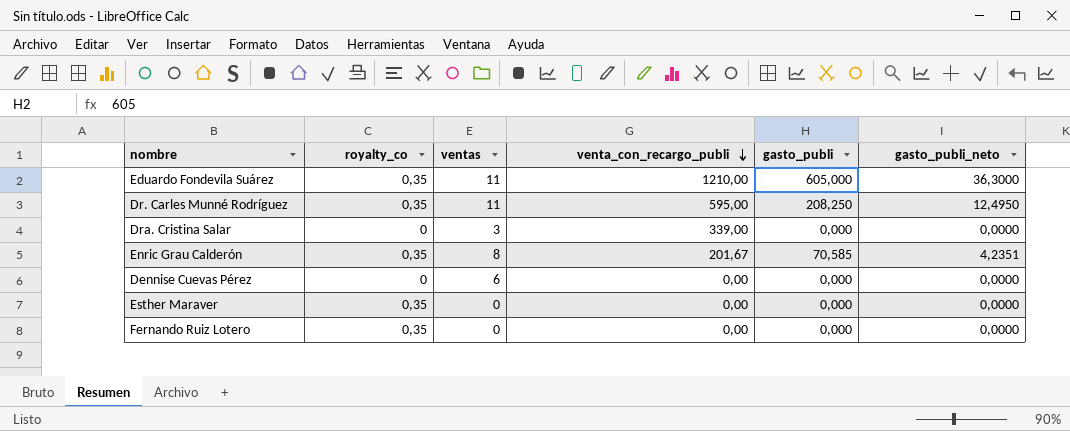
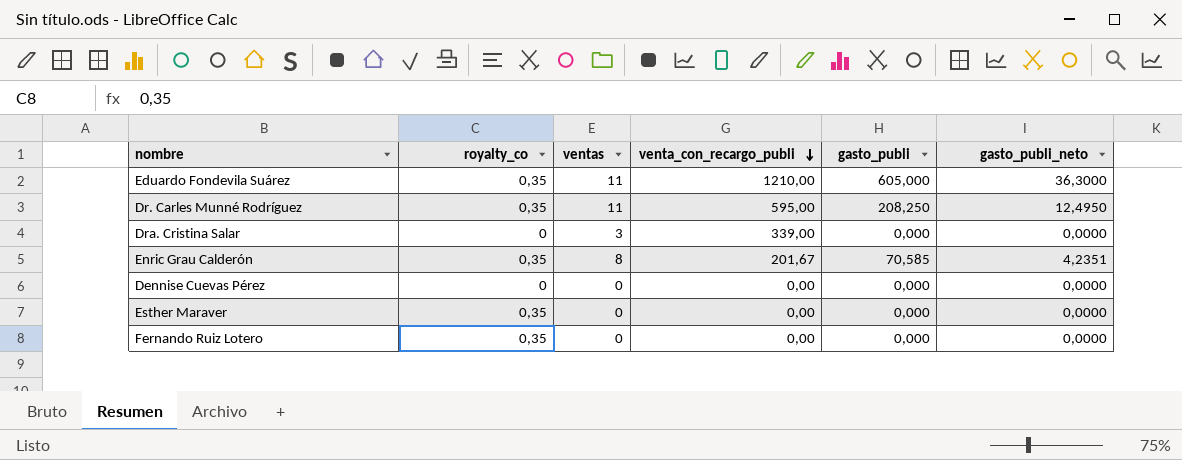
Dennise Cuevas Pérez | ventas: 6 -> 0

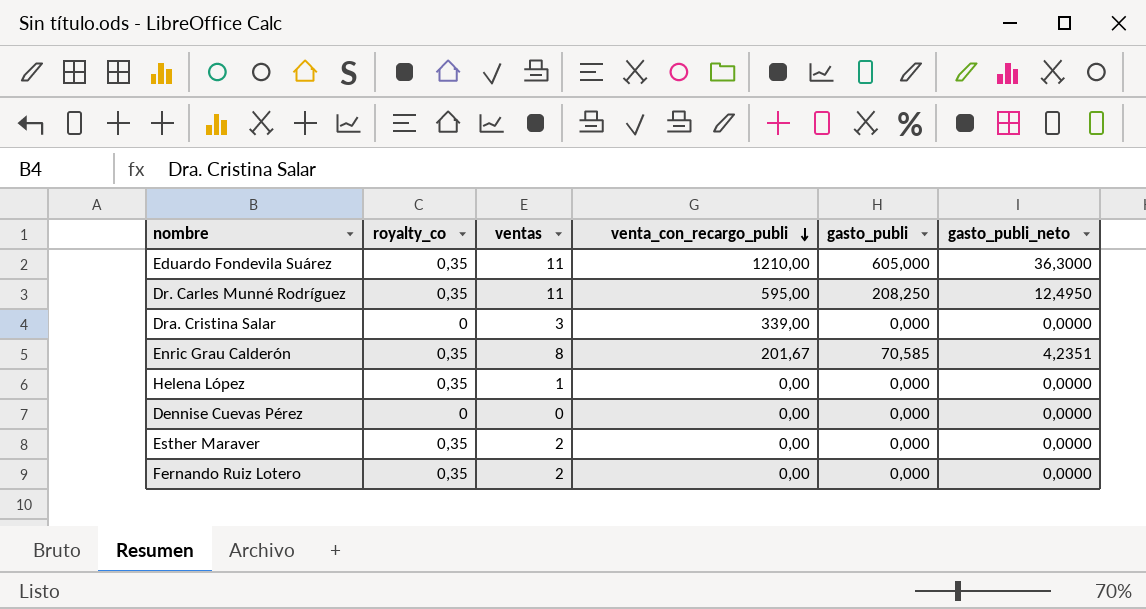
row Helena López: none -> 0,35 | 1 | 0,00 | 0,000 | 0,0000
Esther Maraver | ventas: 0 -> 2
Fernando Ruiz Lotero | ventas: 0 -> 2

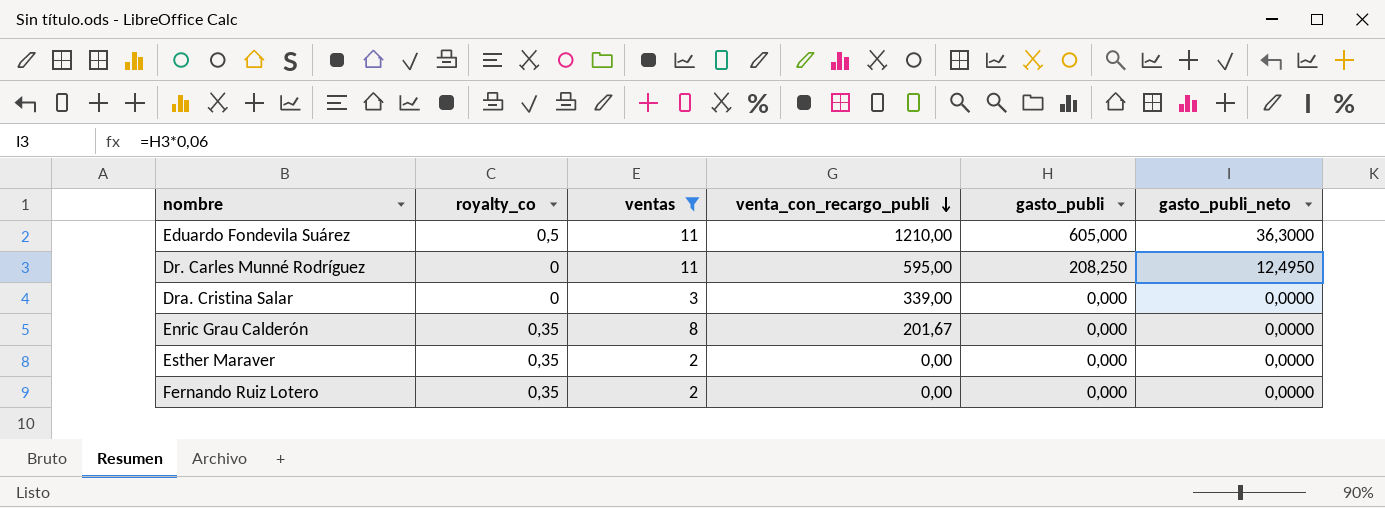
filter: none -> ventas >= 2
Eduardo Fondevila Suárez | royalty_co: 0,35 -> 0,5
Dr. Carles Munné Rodríguez | royalty_co: 0,35 -> 0
Enric Grau Calderón | gasto_publi: 70,585 -> 0,000
Enric Grau Calderón | gasto_publi_neto: 4,2351 -> 0,0000

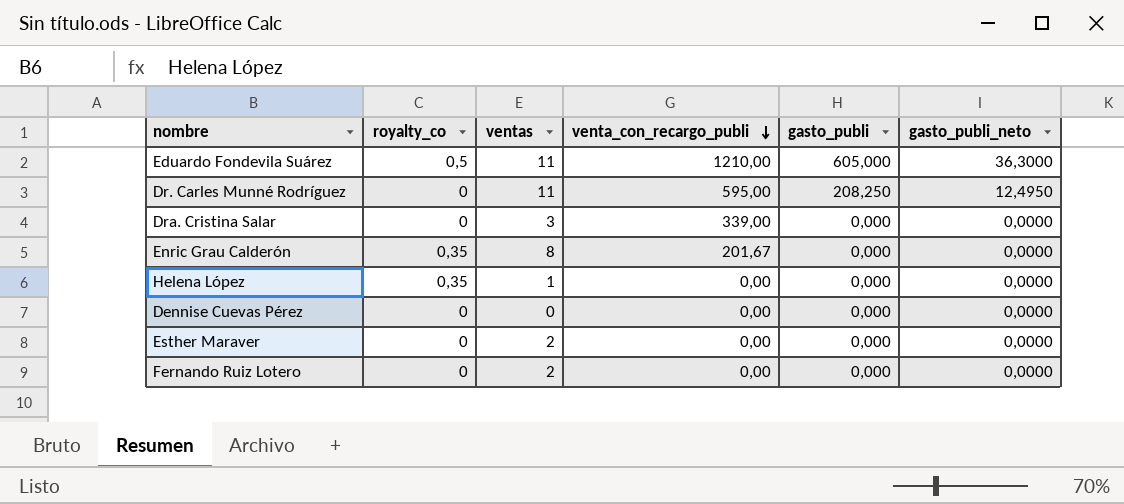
filter: ventas >= 2 -> none
Esther Maraver | royalty_co: 0,35 -> 0
Fernando Ruiz Lotero | royalty_co: 0,35 -> 0

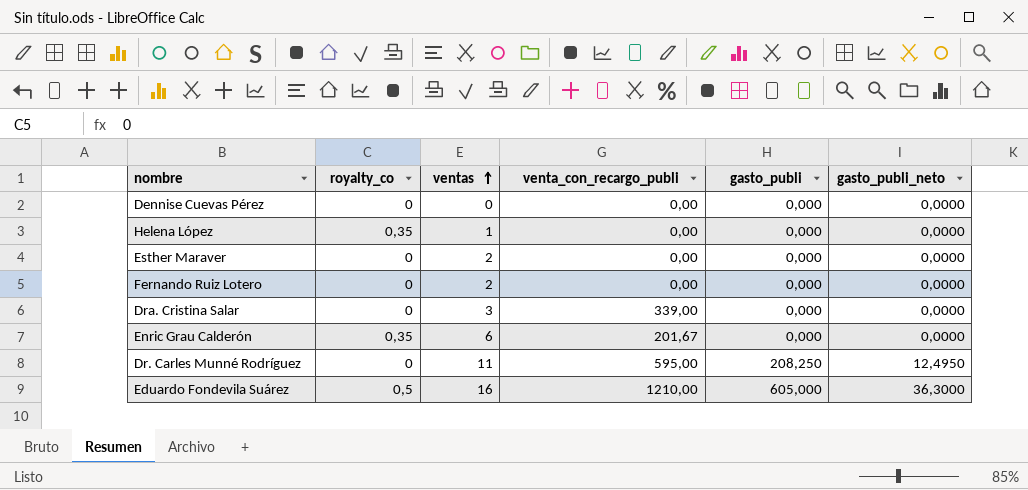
row order: venta_con_recargo_publi descending -> ventas ascending
Enric Grau Calderón | ventas: 8 -> 6
Eduardo Fondevila Suárez | ventas: 11 -> 16

